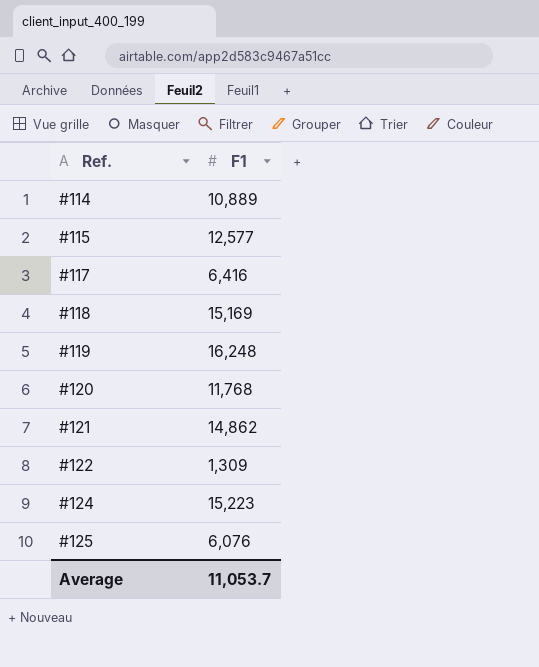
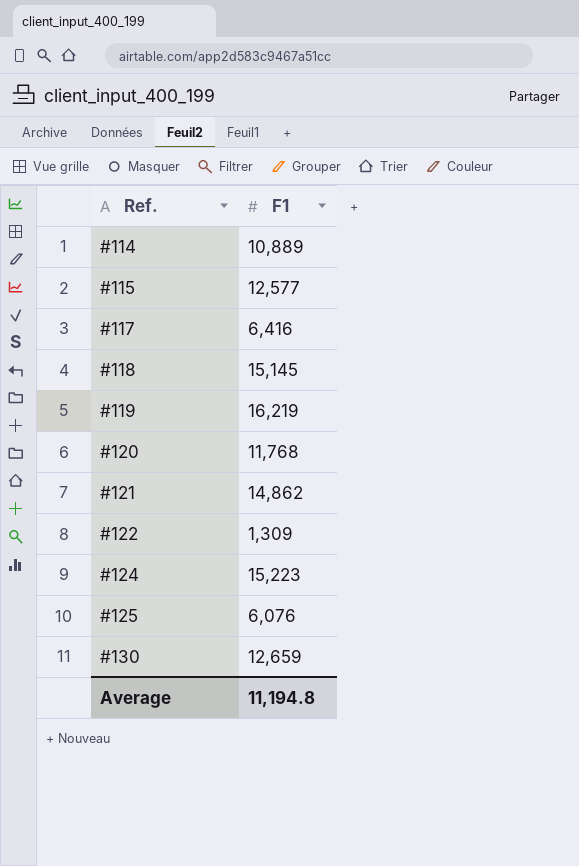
#118 | F1: 15,169 -> 15,145
#119 | F1: 16,248 -> 16,219
row #130: none -> 12,659
Average | F1: 11,053.7 -> 11,194.8

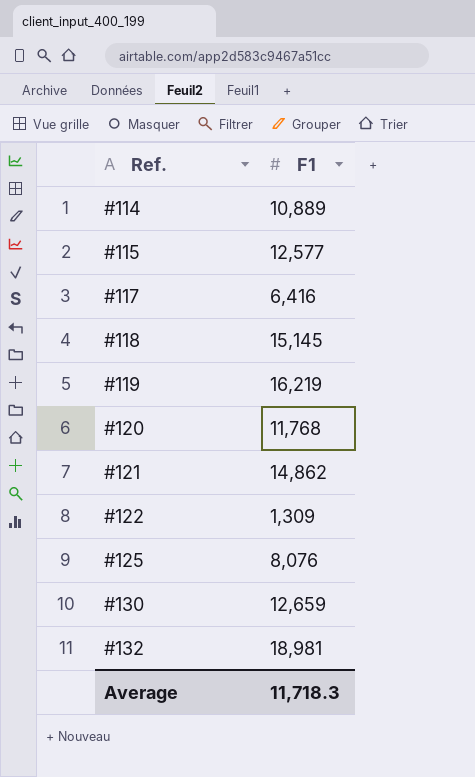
row #124: 15,223 -> none
#125 | F1: 6,076 -> 8,076
row #132: none -> 18,981
Average | F1: 11,194.8 -> 11,718.3

